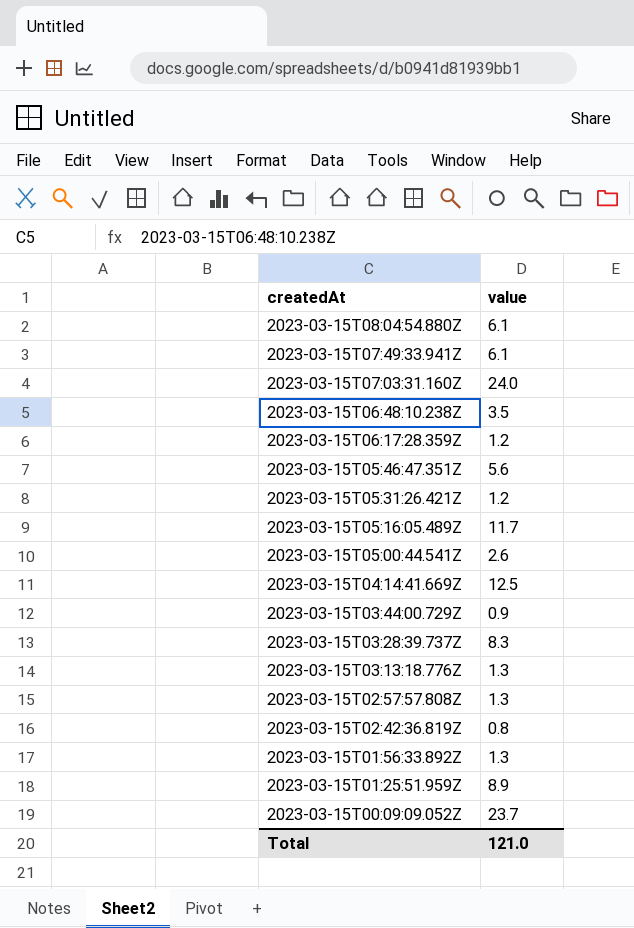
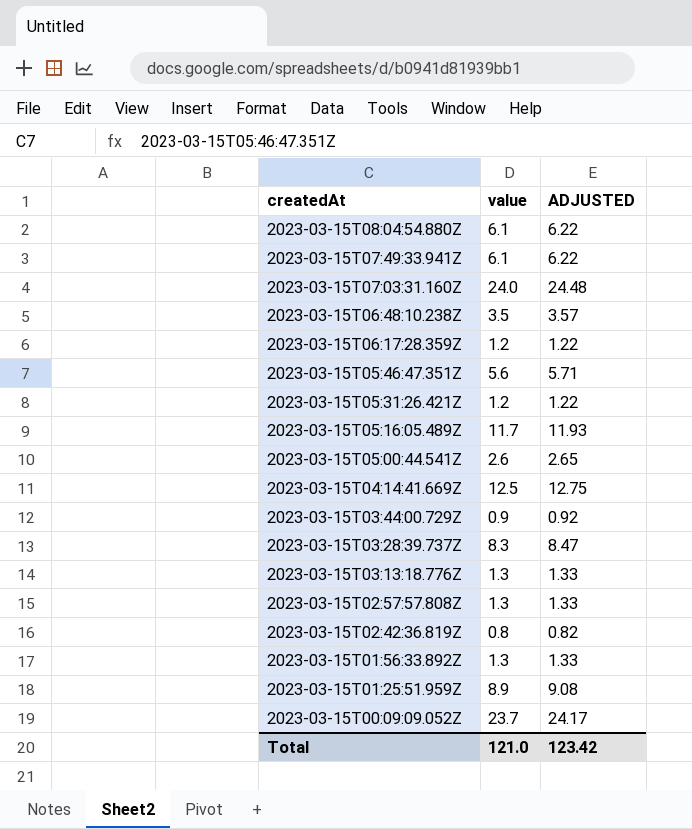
column ADJUSTED | formula: none -> [value] * 1.02

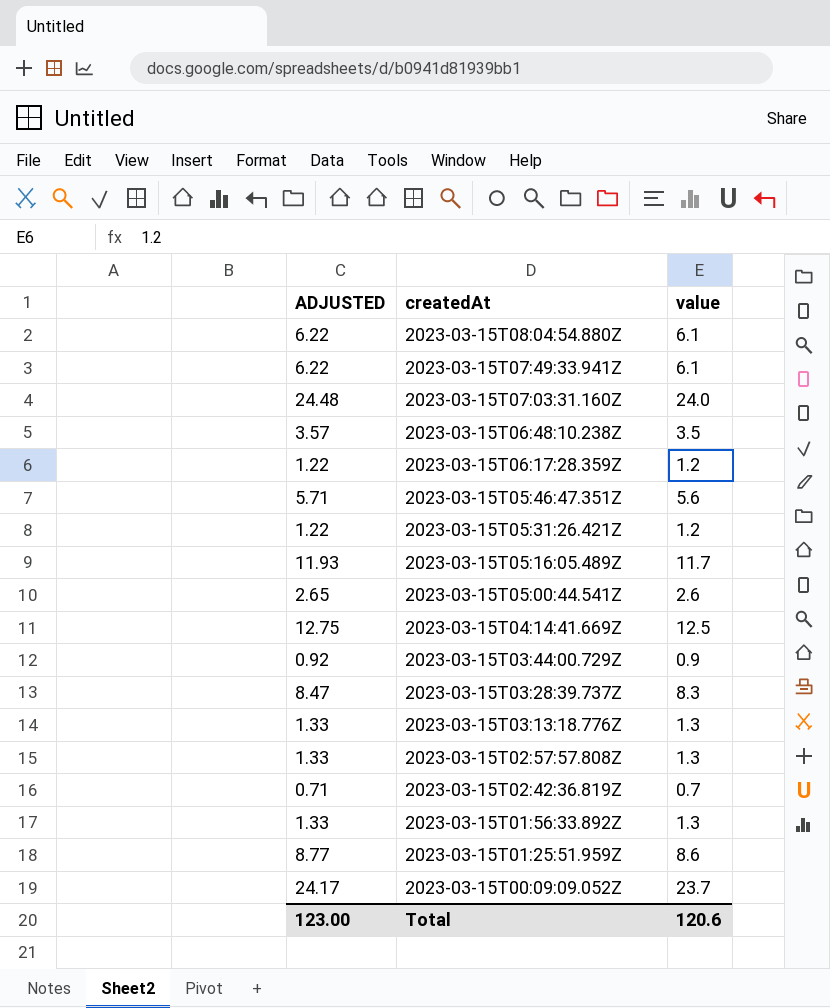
column ADJUSTED | position: 3 -> 1
2023-03-15T02:42:36.819Z | ADJUSTED: 0.82 -> 0.71
2023-03-15T02:42:36.819Z | value: 0.8 -> 0.7
2023-03-15T01:25:51.959Z | ADJUSTED: 9.08 -> 8.77
2023-03-15T01:25:51.959Z | value: 8.9 -> 8.6
Total | ADJUSTED: 123.42 -> 123.00
Total | value: 121.0 -> 120.6

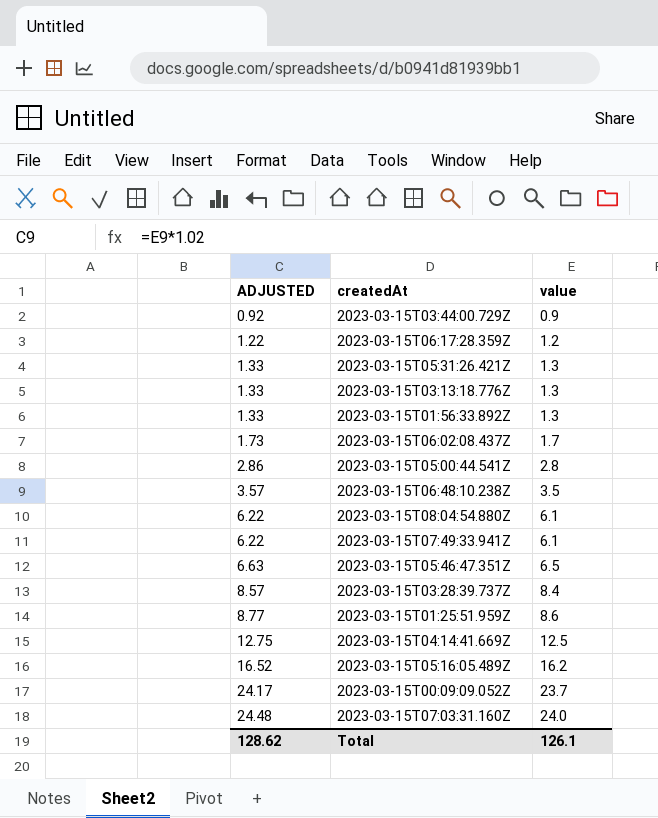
row order: createdAt descending -> ADJUSTED ascending
row 2023-03-15T02:57:57.808Z: 1.33 | 1.3 -> none
row 2023-03-15T02:42:36.819Z: 0.71 | 0.7 -> none
2023-03-15T05:31:26.421Z | ADJUSTED: 1.22 -> 1.33
2023-03-15T05:31:26.421Z | value: 1.2 -> 1.3
row 2023-03-15T06:02:08.437Z: none -> 1.73 | 1.7
2023-03-15T05:00:44.541Z | ADJUSTED: 2.65 -> 2.86
2023-03-15T05:00:44.541Z | value: 2.6 -> 2.8
2023-03-15T05:46:47.351Z | ADJUSTED: 5.71 -> 6.63
2023-03-15T05:46:47.351Z | value: 5.6 -> 6.5
2023-03-15T03:28:39.737Z | ADJUSTED: 8.47 -> 8.57
2023-03-15T03:28:39.737Z | value: 8.3 -> 8.4
2023-03-15T05:16:05.489Z | ADJUSTED: 11.93 -> 16.52
2023-03-15T05:16:05.489Z | value: 11.7 -> 16.2
Total | ADJUSTED: 123.00 -> 128.62
Total | value: 120.6 -> 126.1

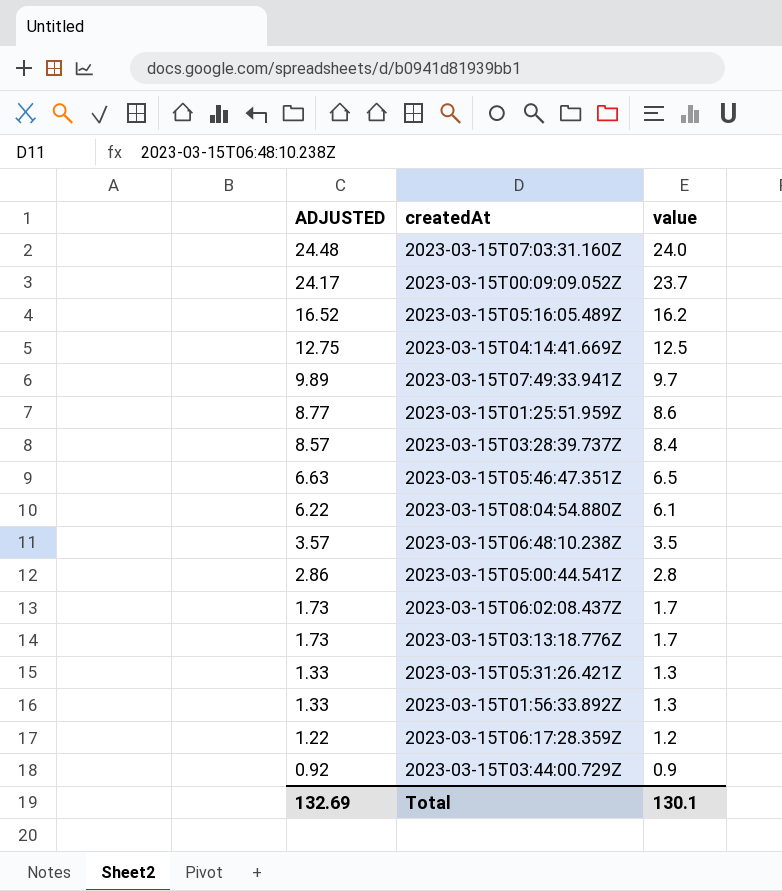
row order: ADJUSTED ascending -> ADJUSTED descending
2023-03-15T07:49:33.941Z | ADJUSTED: 6.22 -> 9.89
2023-03-15T07:49:33.941Z | value: 6.1 -> 9.7
2023-03-15T03:13:18.776Z | ADJUSTED: 1.33 -> 1.73
2023-03-15T03:13:18.776Z | value: 1.3 -> 1.7
Total | ADJUSTED: 128.62 -> 132.69
Total | value: 126.1 -> 130.1

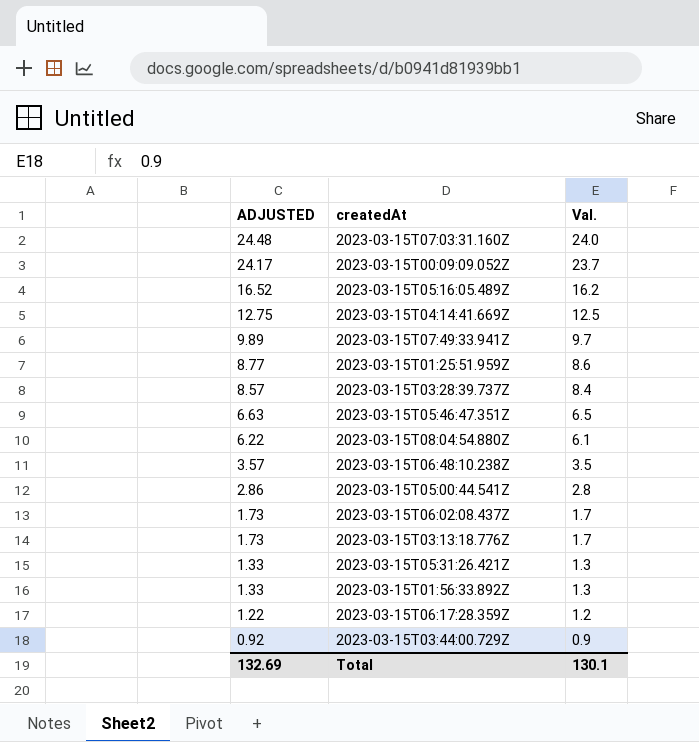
column name: value -> Val.

